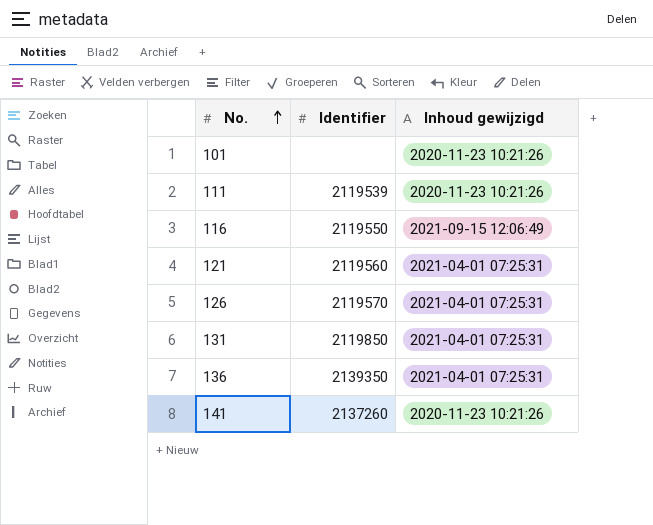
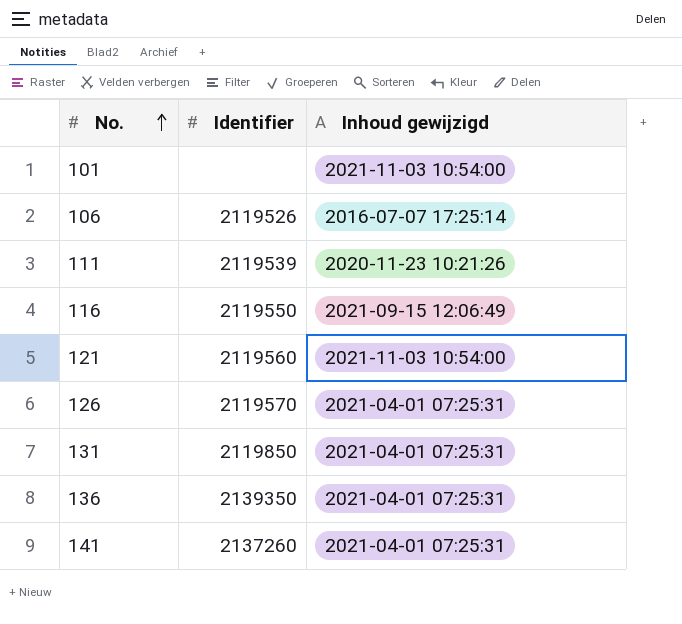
101 | Inhoud gewijzigd: 2020-11-23 10:21:26 -> 2021-11-03 10:54:00
row 106: none -> 2119526 | 2016-07-07 17:25:14
121 | Inhoud gewijzigd: 2021-04-01 07:25:31 -> 2021-11-03 10:54:00
141 | Inhoud gewijzigd: 2020-11-23 10:21:26 -> 2021-04-01 07:25:31

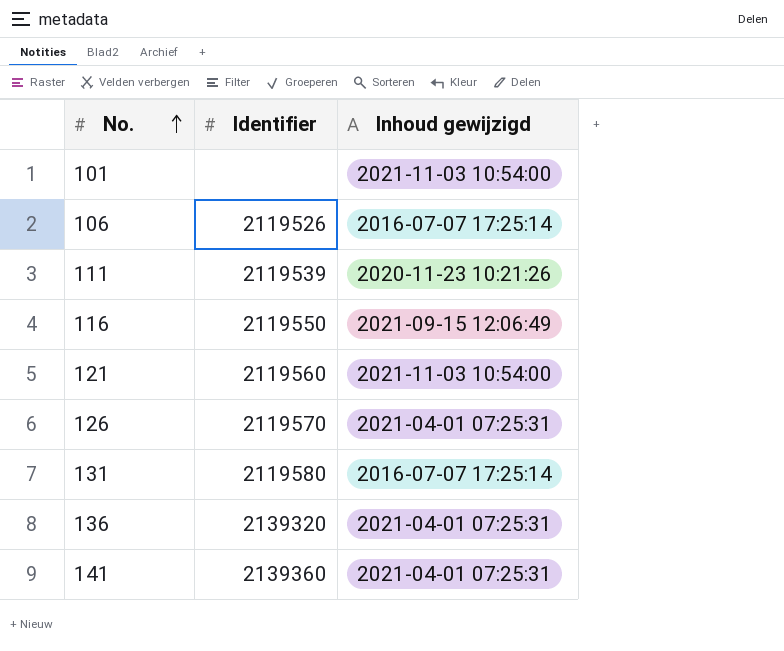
131 | Identifier: 2119850 -> 2119580
131 | Inhoud gewijzigd: 2021-04-01 07:25:31 -> 2016-07-07 17:25:14
136 | Identifier: 2139350 -> 2139320
141 | Identifier: 2137260 -> 2139360

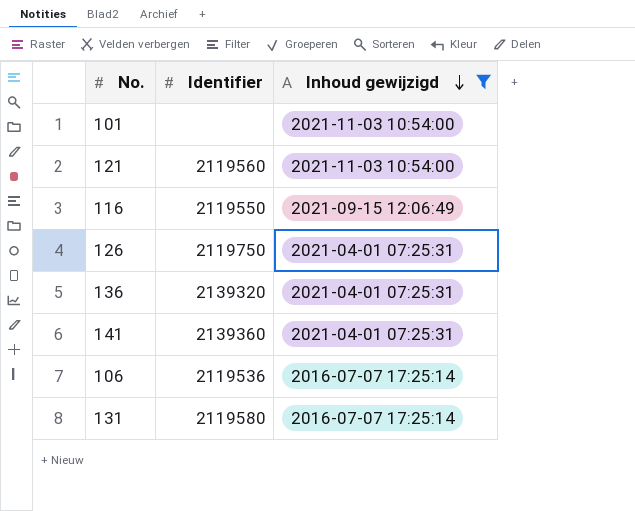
filter: none -> Inhoud gewijzigd != 2020-11-23 10:21:26
row order: No. ascending -> Inhoud gewijzigd descending
126 | Identifier: 2119570 -> 2119750
106 | Identifier: 2119526 -> 2119536

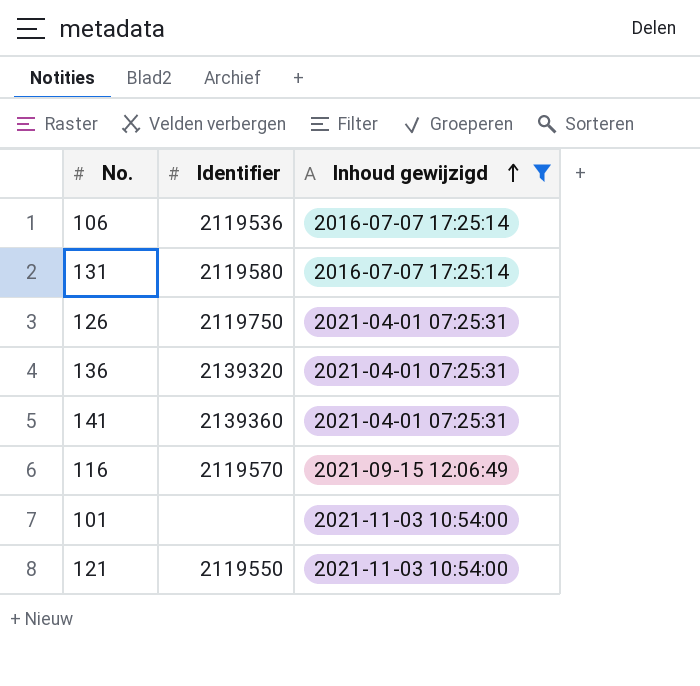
row order: Inhoud gewijzigd descending -> Inhoud gewijzigd ascending
116 | Identifier: 2119550 -> 2119570
121 | Identifier: 2119560 -> 2119550

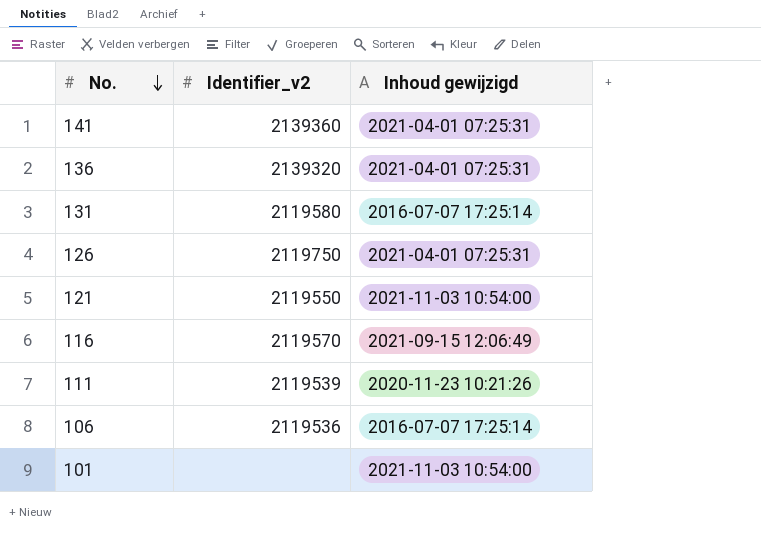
filter: Inhoud gewijzigd != 2020-11-23 10:21:26 -> none
row order: Inhoud gewijzigd ascending -> No. descending
column name: Identifier -> Identifier_v2

